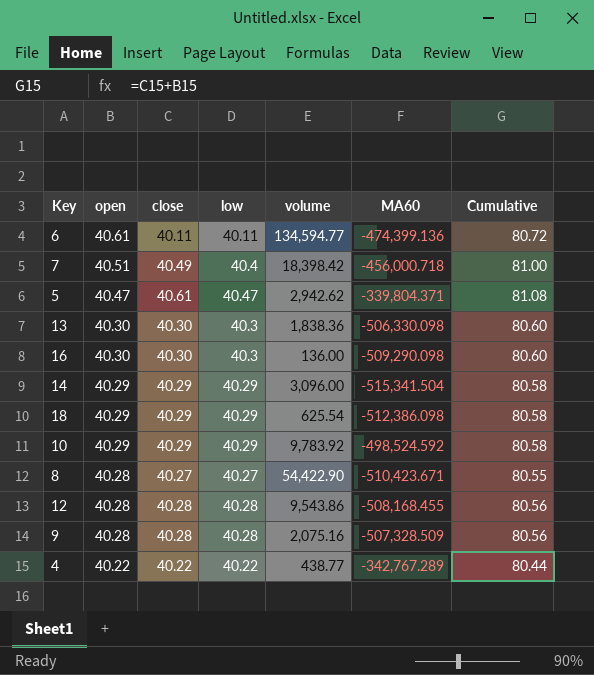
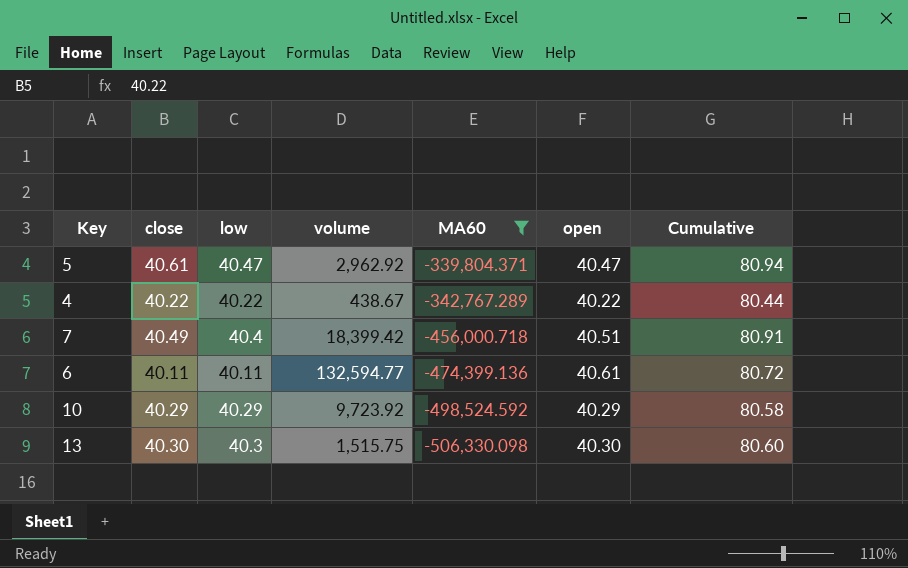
filter: none -> MA60 >= -506,330.098
row order: open descending -> MA60 descending
column open | position: 2 -> 6
column Cumulative | formula: [open] + [close] -> [low] + [open]
5 | volume: 2,942.62 -> 2,962.92
4 | volume: 438.77 -> 438.67
7 | volume: 18,398.42 -> 18,399.42
6 | volume: 134,594.77 -> 132,594.77
10 | volume: 9,783.92 -> 9,723.92
13 | volume: 1,838.36 -> 1,515.75

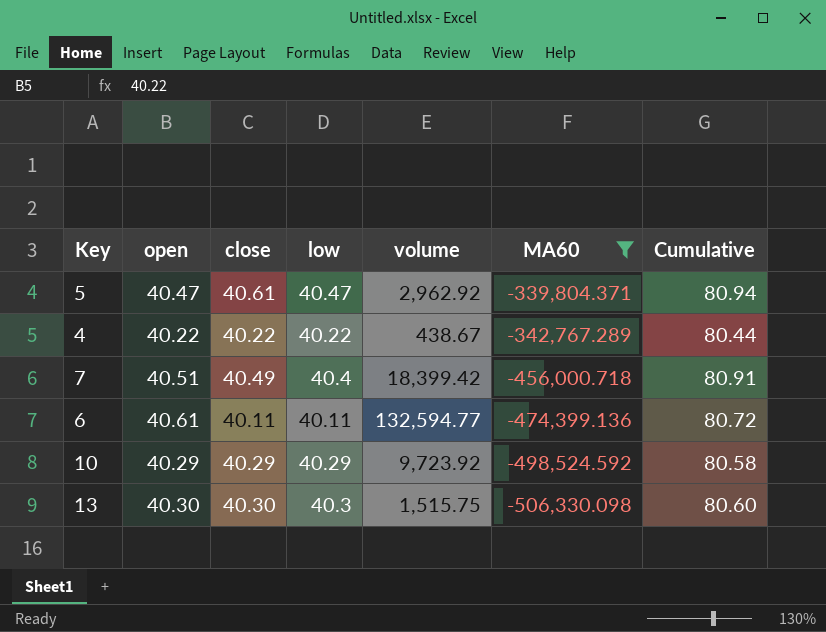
column open | position: 6 -> 2

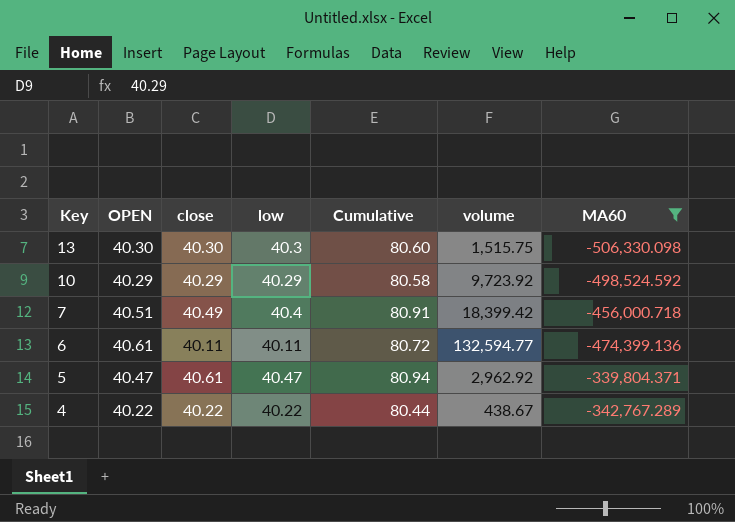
row order: MA60 descending -> Key descending
column name: open -> OPEN
column Cumulative | position: 7 -> 5

